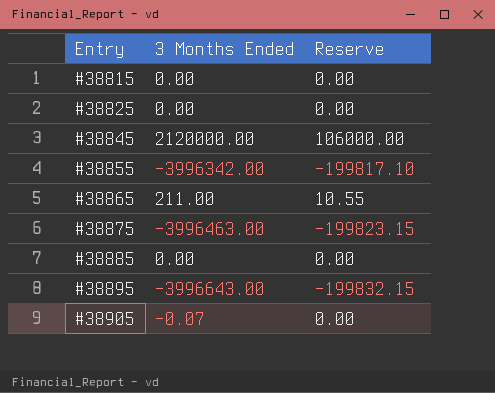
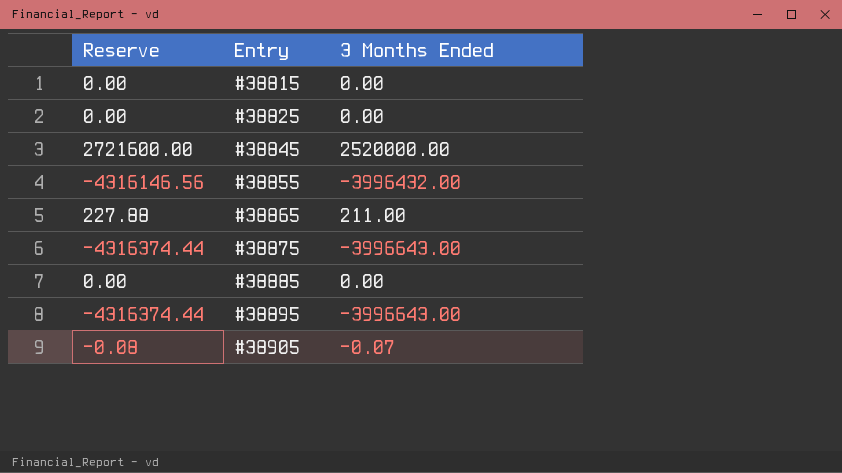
column Reserve | formula: [3 Months Ended] * 0.05 -> [3 Months Ended] * 1.08
column Reserve | position: 3 -> 1
#38845 | 3 Months Ended: 2120000.00 -> 2520000.00
#38855 | 3 Months Ended: -3996342.00 -> -3996432.00
#38875 | 3 Months Ended: -3996463.00 -> -3996643.00

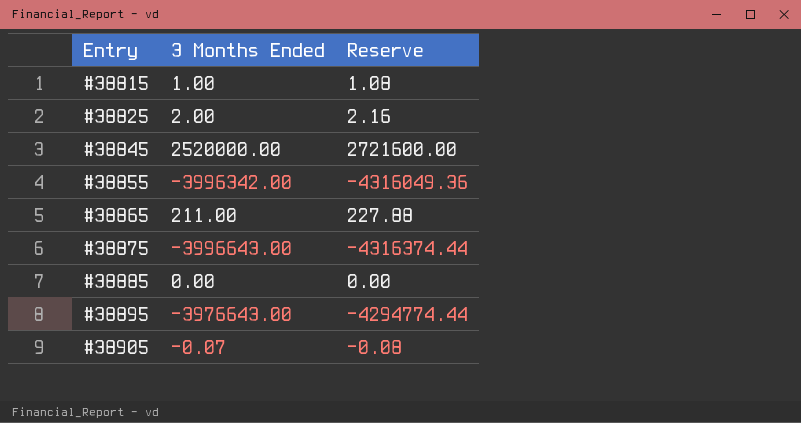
column Reserve | position: 1 -> 3
#38815 | 3 Months Ended: 0.00 -> 1.00
#38815 | Reserve: 0.00 -> 1.08
#38825 | 3 Months Ended: 0.00 -> 2.00
#38825 | Reserve: 0.00 -> 2.16
#38855 | 3 Months Ended: -3996432.00 -> -3996342.00
#38855 | Reserve: -4316146.56 -> -4316049.36
#38895 | 3 Months Ended: -3996643.00 -> -3976643.00
#38895 | Reserve: -4316374.44 -> -4294774.44

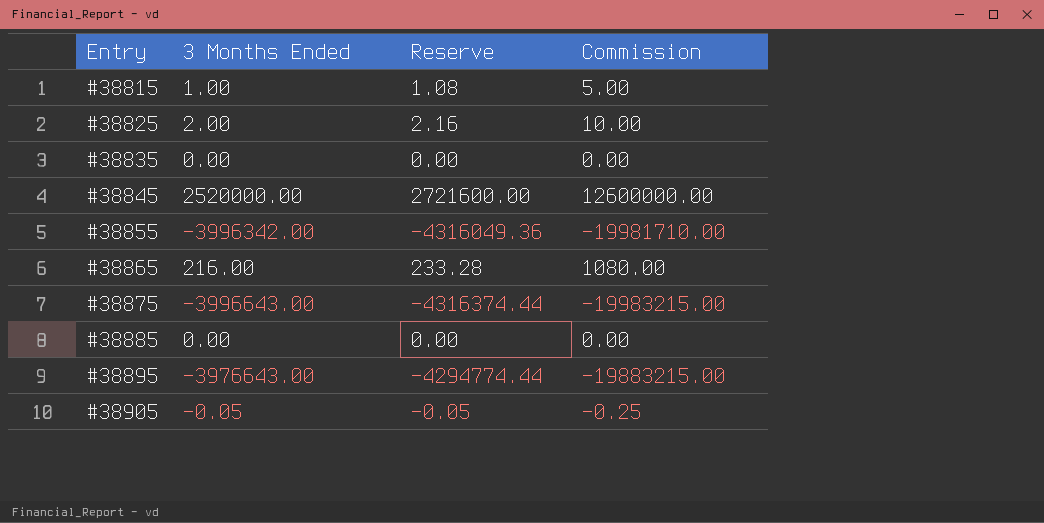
column Commission | formula: none -> [3 Months Ended] * 5
row #38835: none -> 0.00 | 0.00 | 0.00
#38865 | 3 Months Ended: 211.00 -> 216.00
#38865 | Reserve: 227.88 -> 233.28
#38905 | 3 Months Ended: -0.07 -> -0.05
#38905 | Reserve: -0.08 -> -0.05

